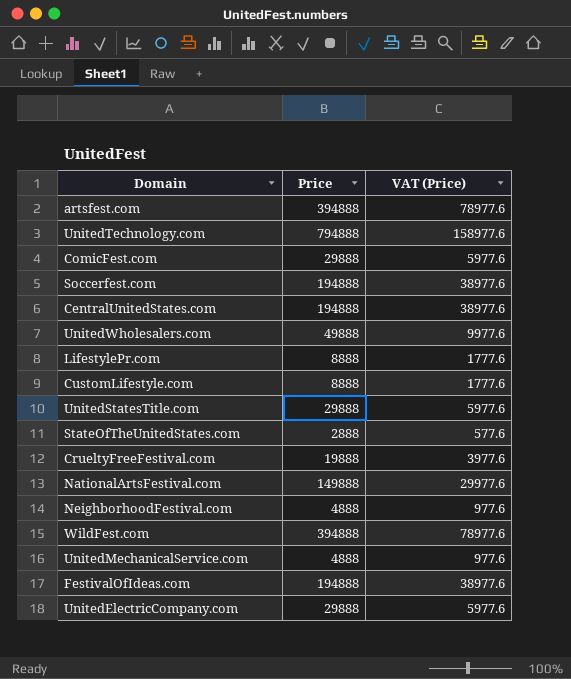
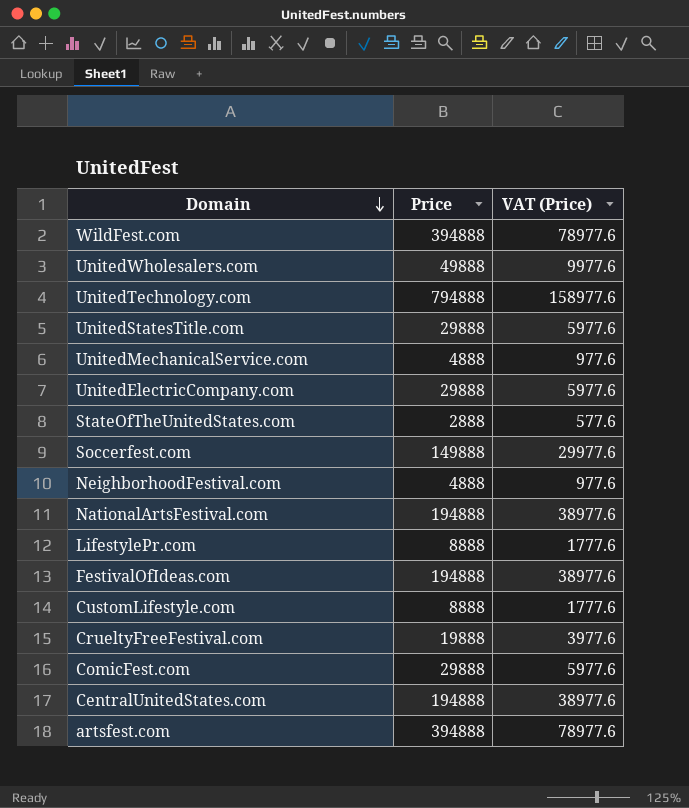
row order: none -> Domain descending
Soccerfest.com | Price: 194888 -> 149888
Soccerfest.com | VAT (Price): 38977.6 -> 29977.6
NationalArtsFestival.com | Price: 149888 -> 194888
NationalArtsFestival.com | VAT (Price): 29977.6 -> 38977.6

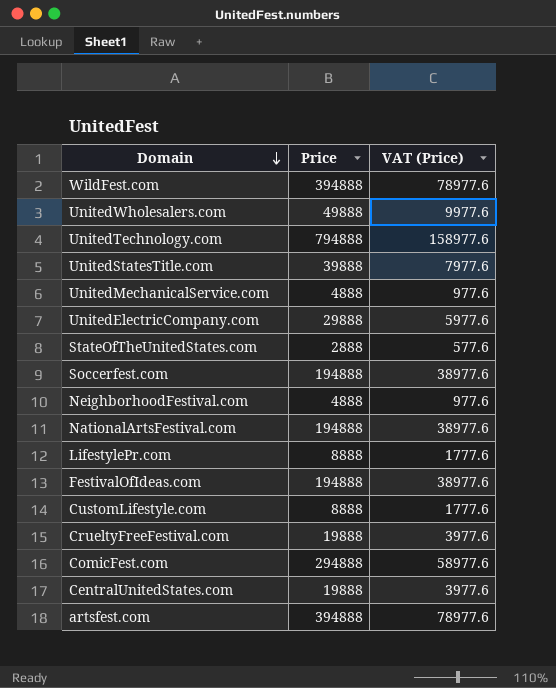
UnitedStatesTitle.com | Price: 29888 -> 39888
UnitedStatesTitle.com | VAT (Price): 5977.6 -> 7977.6
Soccerfest.com | Price: 149888 -> 194888
Soccerfest.com | VAT (Price): 29977.6 -> 38977.6
ComicFest.com | Price: 29888 -> 294888
ComicFest.com | VAT (Price): 5977.6 -> 58977.6
CentralUnitedStates.com | Price: 194888 -> 19888
CentralUnitedStates.com | VAT (Price): 38977.6 -> 3977.6

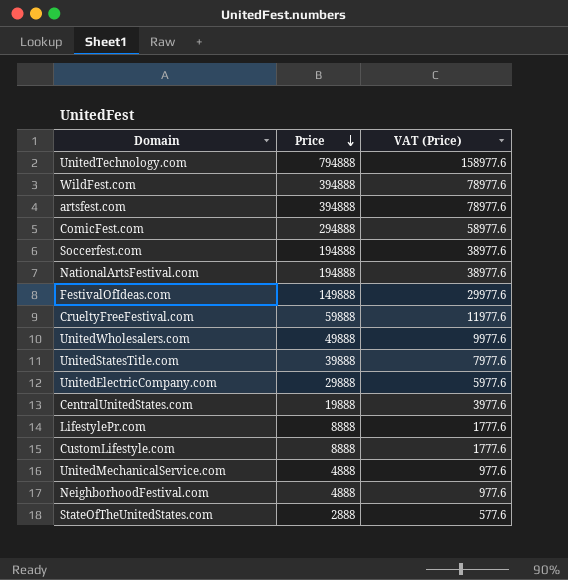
row order: Domain descending -> Price descending
FestivalOfIdeas.com | Price: 194888 -> 149888
FestivalOfIdeas.com | VAT (Price): 38977.6 -> 29977.6
CrueltyFreeFestival.com | Price: 19888 -> 59888
CrueltyFreeFestival.com | VAT (Price): 3977.6 -> 11977.6

